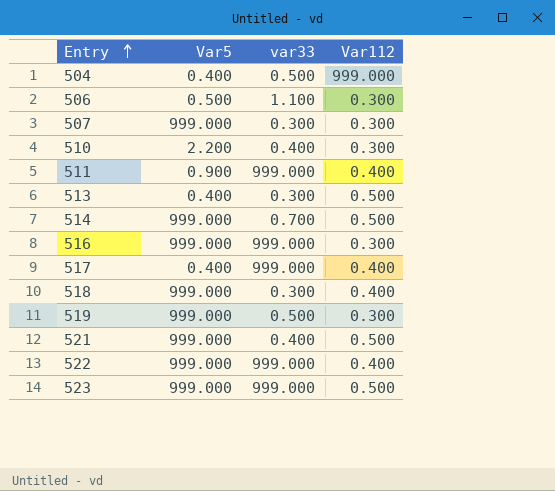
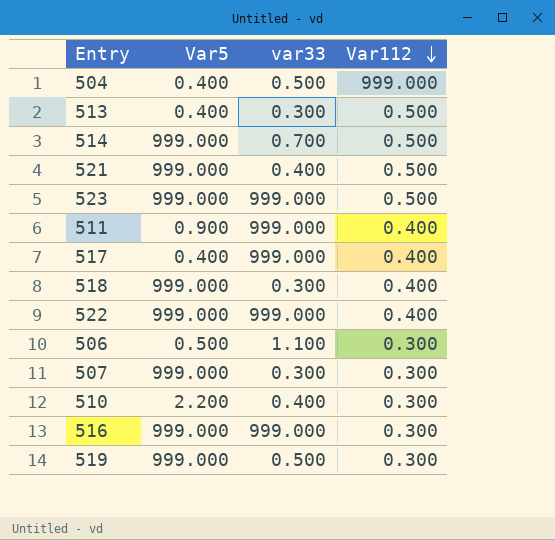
row order: Entry ascending -> Var112 descending

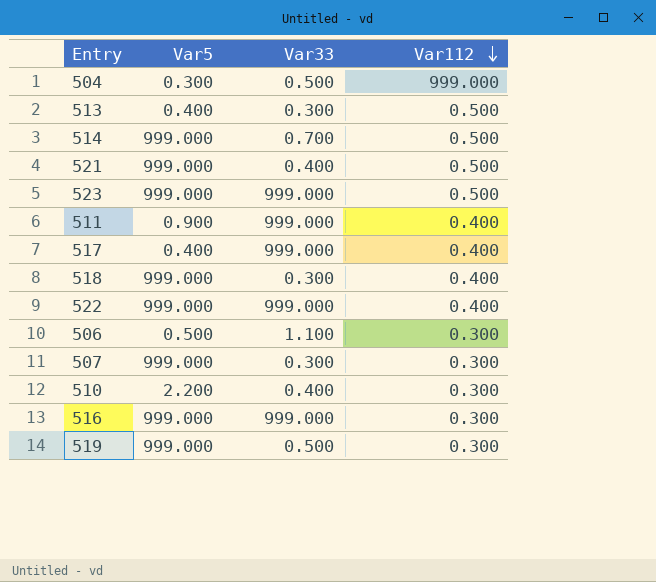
column name: var33 -> Var33
504 | Var5: 0.400 -> 0.300

